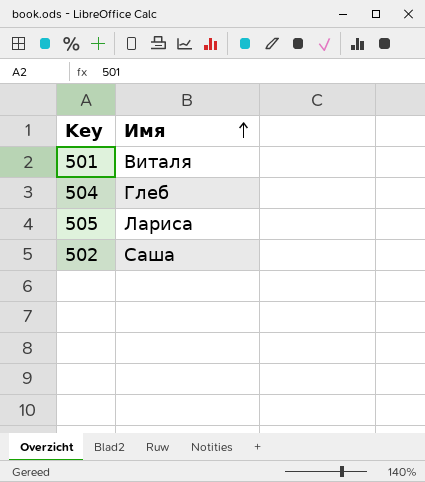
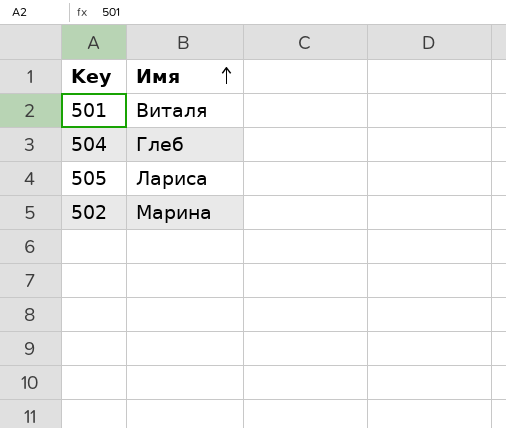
502 | Имя: Саша -> Марина

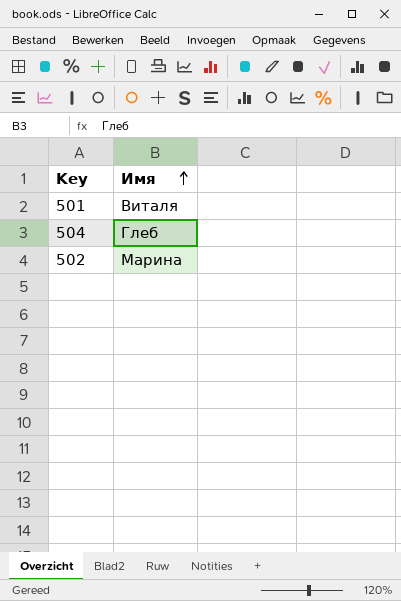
row 505: Лариса -> none

